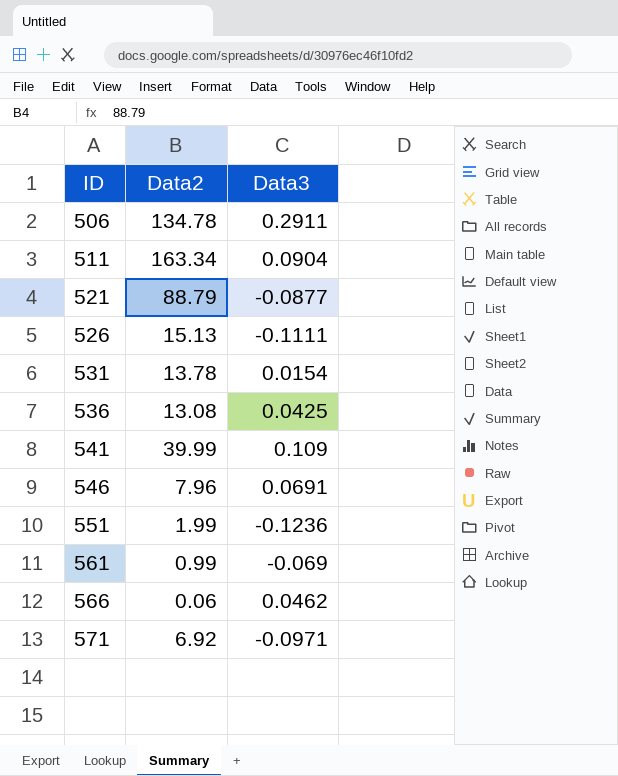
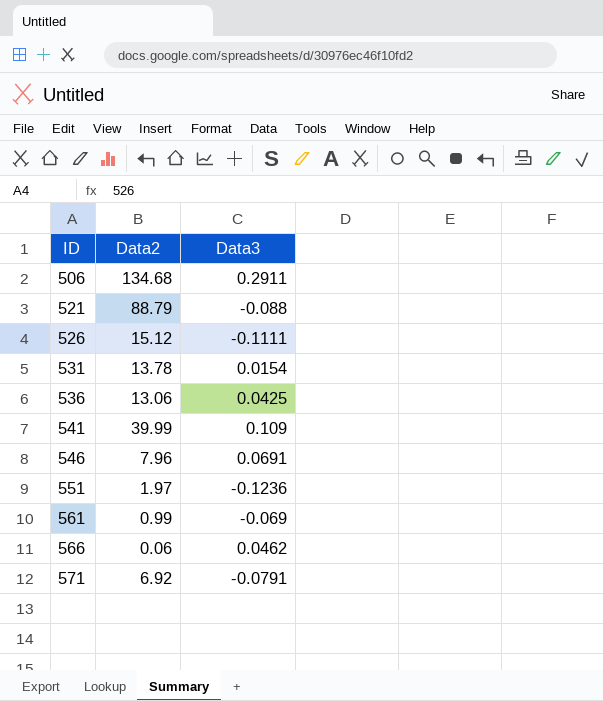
row 511: 163.34 | 0.0904 -> none
506 | Data2: 134.78 -> 134.68
521 | Data3: -0.0877 -> -0.088
526 | Data2: 15.13 -> 15.12
536 | Data2: 13.08 -> 13.06
551 | Data2: 1.99 -> 1.97
571 | Data3: -0.0971 -> -0.0791

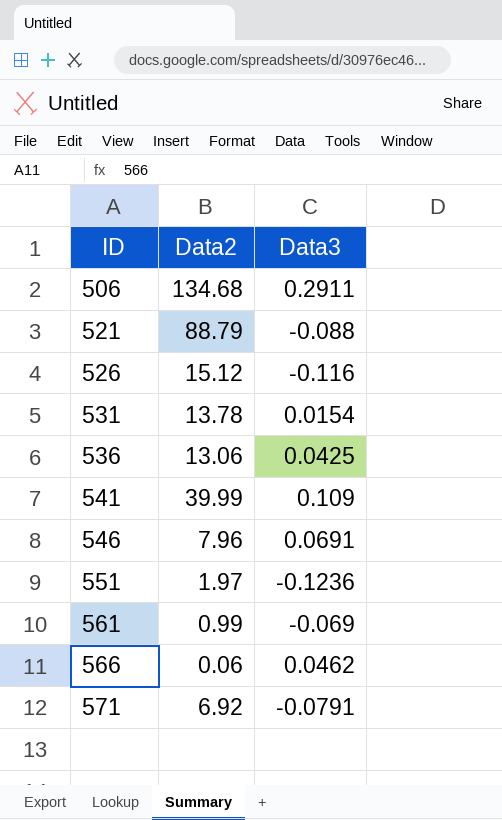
526 | Data3: -0.1111 -> -0.116

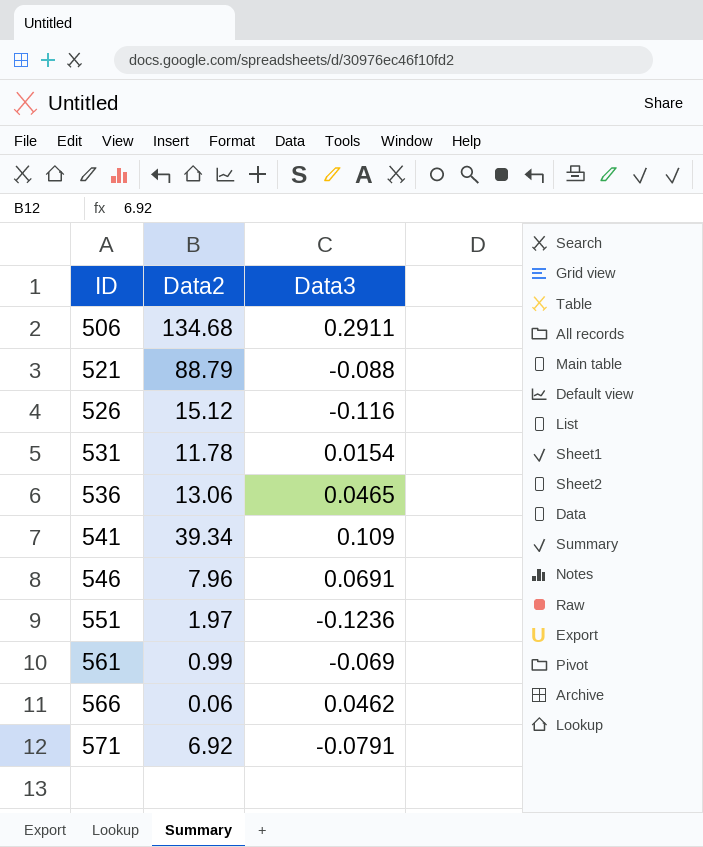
531 | Data2: 13.78 -> 11.78
536 | Data3: 0.0425 -> 0.0465
541 | Data2: 39.99 -> 39.34

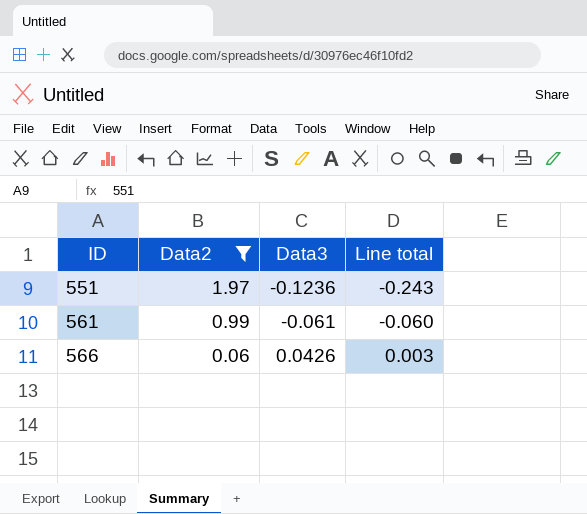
filter: none -> Data2 <= 1.97
column Line total | formula: none -> [Data2] * [Data3]
561 | Data3: -0.069 -> -0.061
566 | Data3: 0.0462 -> 0.0426

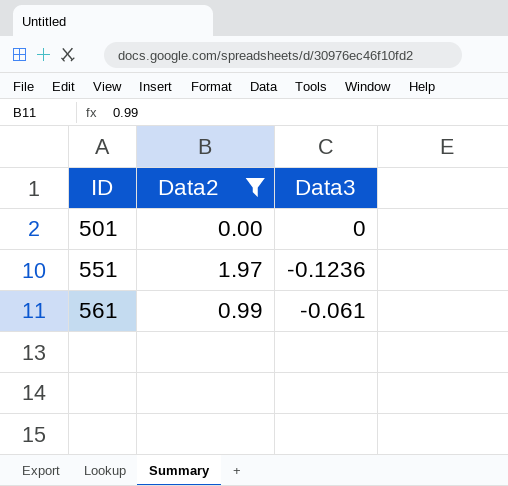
column Line total | formula: [Data2] * [Data3] -> none
row 566: 0.06 | 0.0426 | 0.003 -> none
row 501: none -> 0.00 | 0

